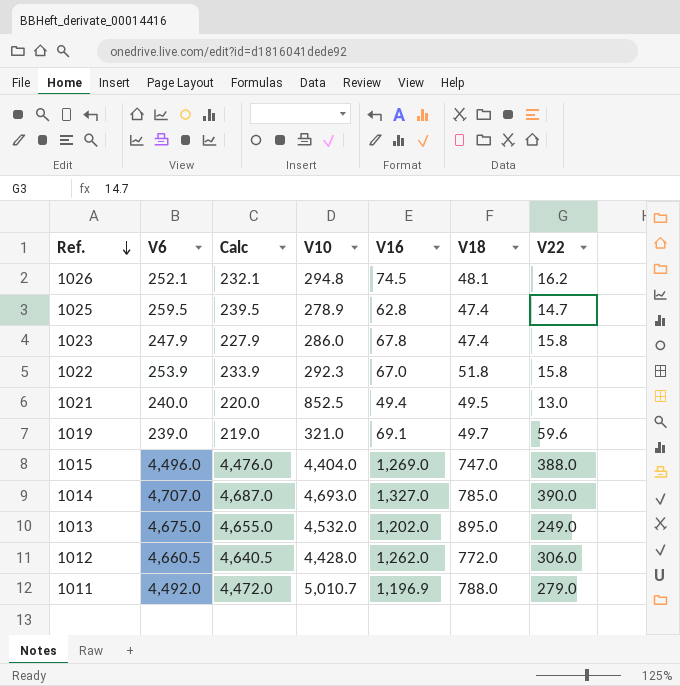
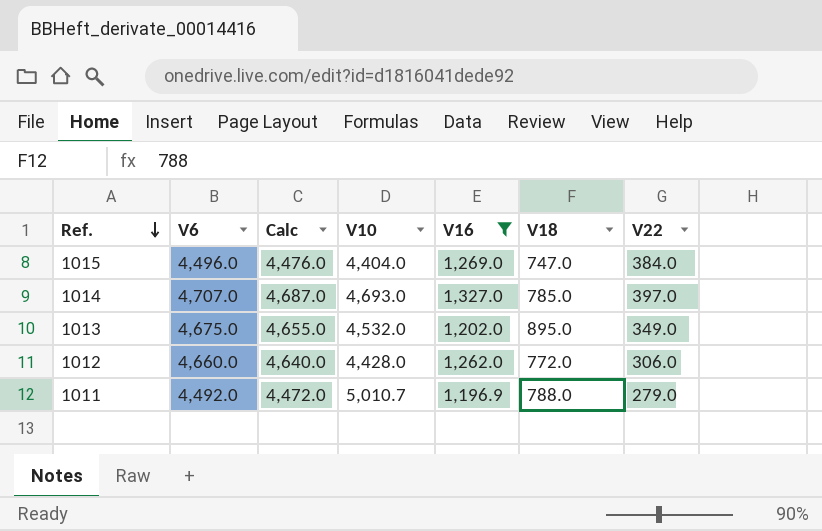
filter: none -> V16 >= 1,196.9
1015 | V22: 388.0 -> 384.0
1014 | V22: 390.0 -> 397.0
1013 | V22: 249.0 -> 349.0
1012 | V6: 4,660.5 -> 4,660.0
1012 | Calc: 4,640.5 -> 4,640.0

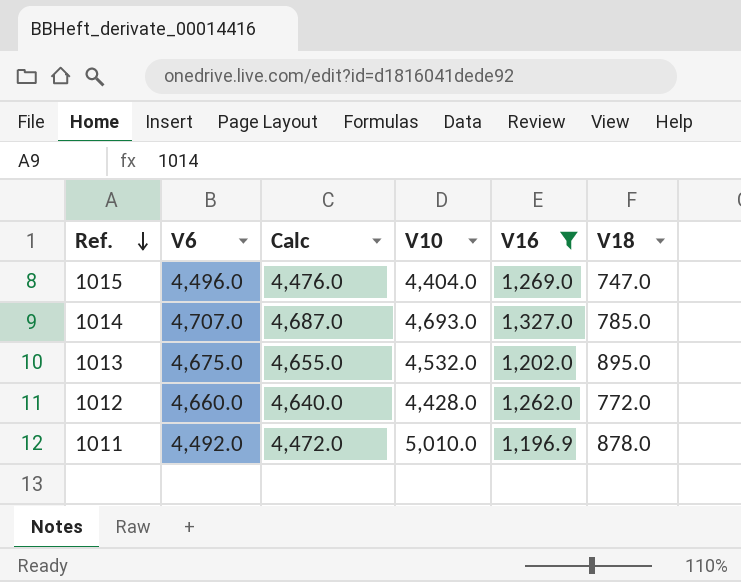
column V22 | position: 7 -> none
1011 | V10: 5,010.7 -> 5,010.0
1011 | V18: 788.0 -> 878.0

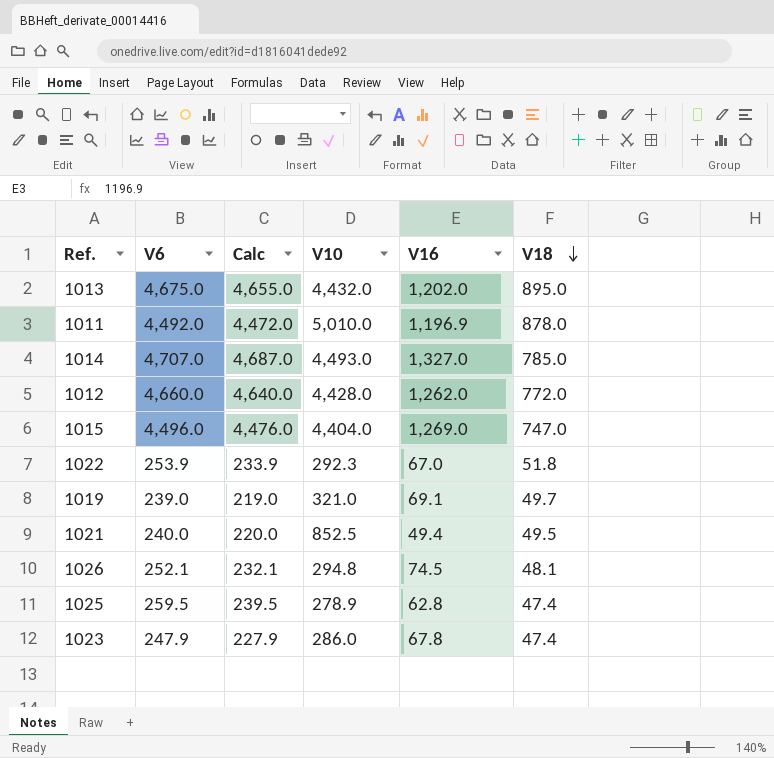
filter: V16 >= 1,196.9 -> none
row order: Ref. descending -> V18 descending
1013 | V10: 4,532.0 -> 4,432.0
1014 | V10: 4,693.0 -> 4,493.0

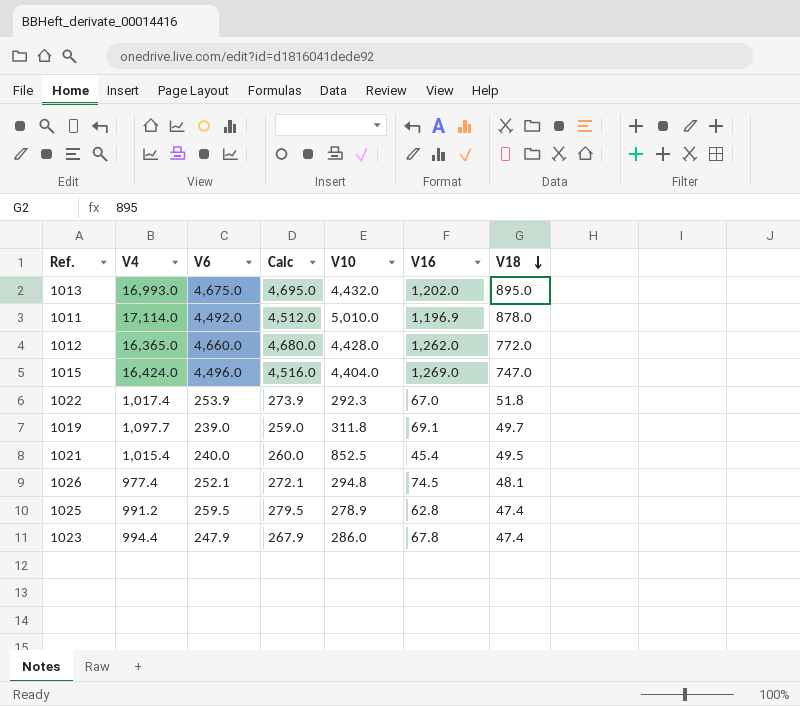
column V4 | position: none -> 2
column Calc | formula: [V6] - 20 -> [V6] + 20
row 1014: 4,707.0 | 4,687.0 | 4,493.0 | 1,327.0 | 785.0 -> none
1019 | V10: 321.0 -> 311.8
1021 | V16: 49.4 -> 45.4

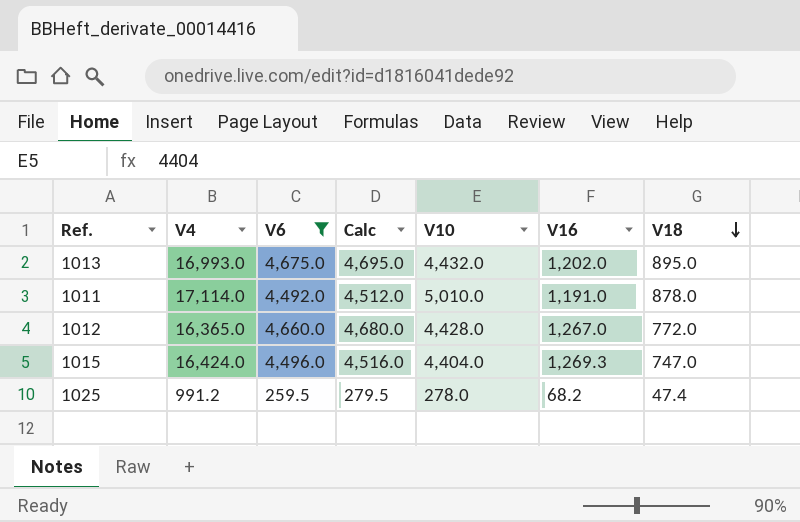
filter: none -> V6 >= 259.5
1011 | V16: 1,196.9 -> 1,191.0
1012 | V16: 1,262.0 -> 1,267.0
1015 | V16: 1,269.0 -> 1,269.3
1025 | V10: 278.9 -> 278.0
1025 | V16: 62.8 -> 68.2

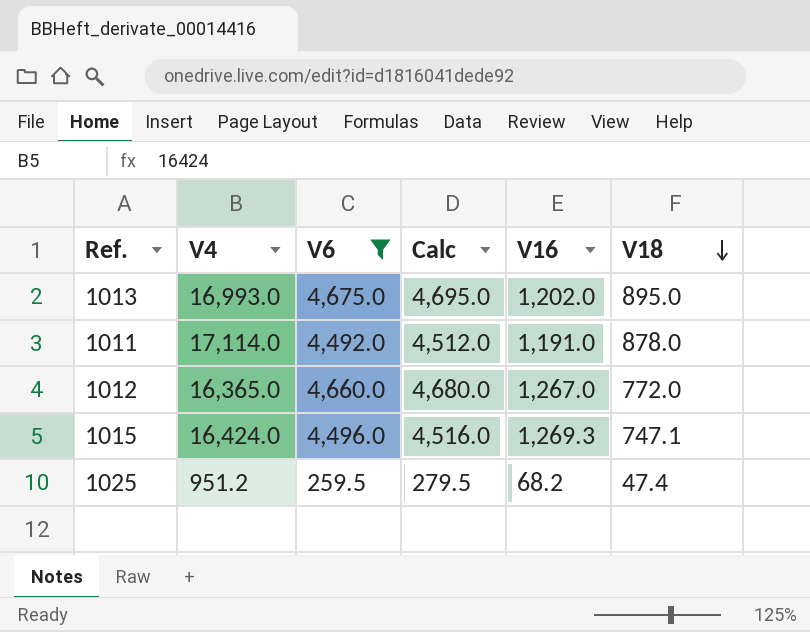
column V10 | position: 5 -> none
1015 | V18: 747.0 -> 747.1
1025 | V4: 991.2 -> 951.2

